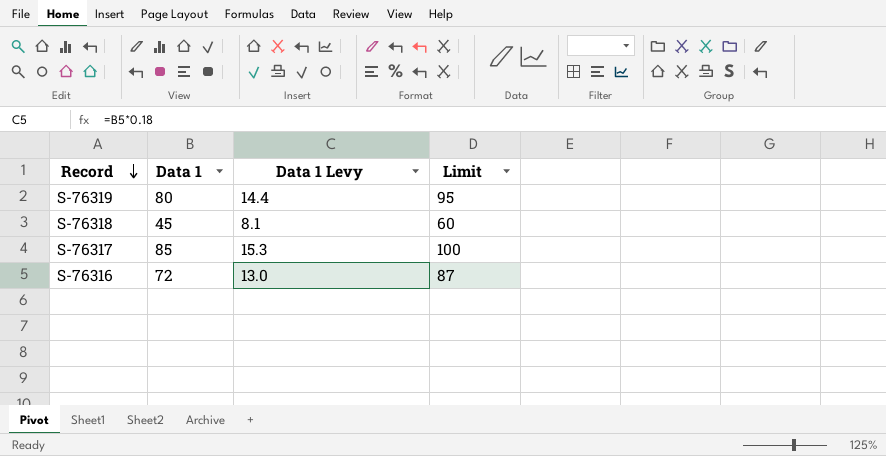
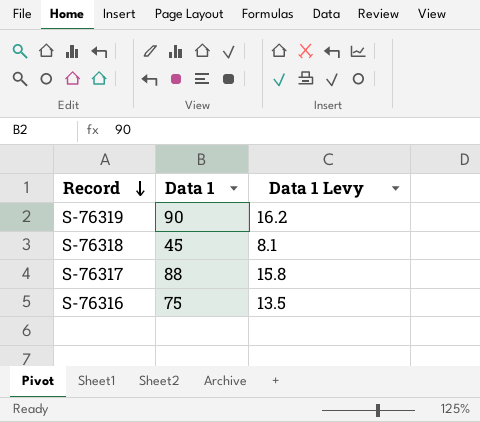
column Limit | formula: [Data 1] + 15 -> none
S-76319 | Data 1: 80 -> 90
S-76319 | Data 1 Levy: 14.4 -> 16.2
S-76317 | Data 1: 85 -> 88
S-76317 | Data 1 Levy: 15.3 -> 15.8
S-76316 | Data 1: 72 -> 75
S-76316 | Data 1 Levy: 13.0 -> 13.5

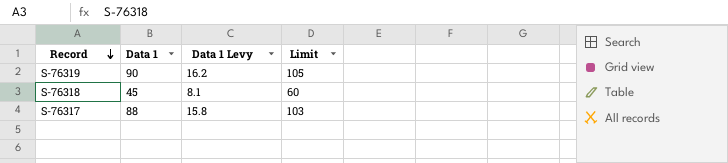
column Limit | formula: none -> [Data 1] + 15
row S-76316: 75 | 13.5 -> none

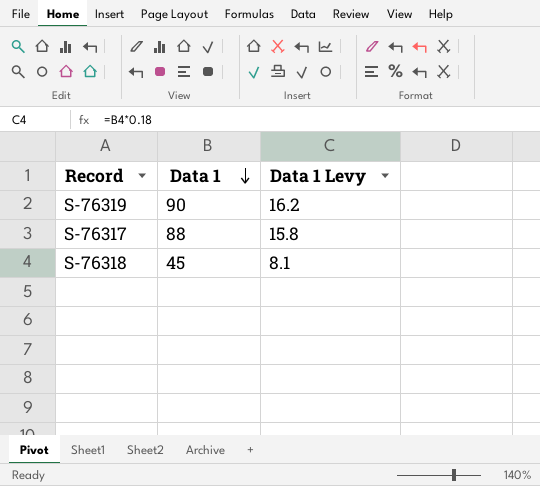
row order: Record descending -> Data 1 descending
column Limit | formula: [Data 1] + 15 -> none

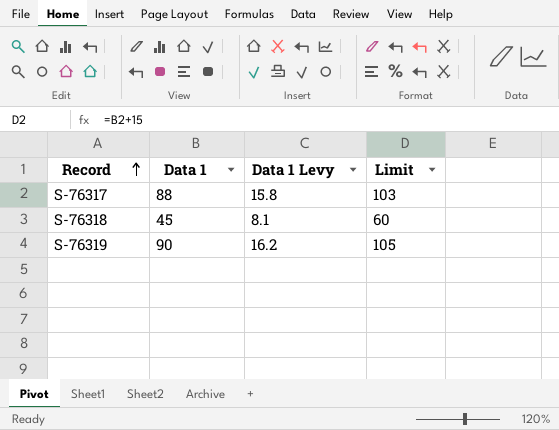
row order: Data 1 descending -> Record ascending
column Limit | formula: none -> [Data 1] + 15

